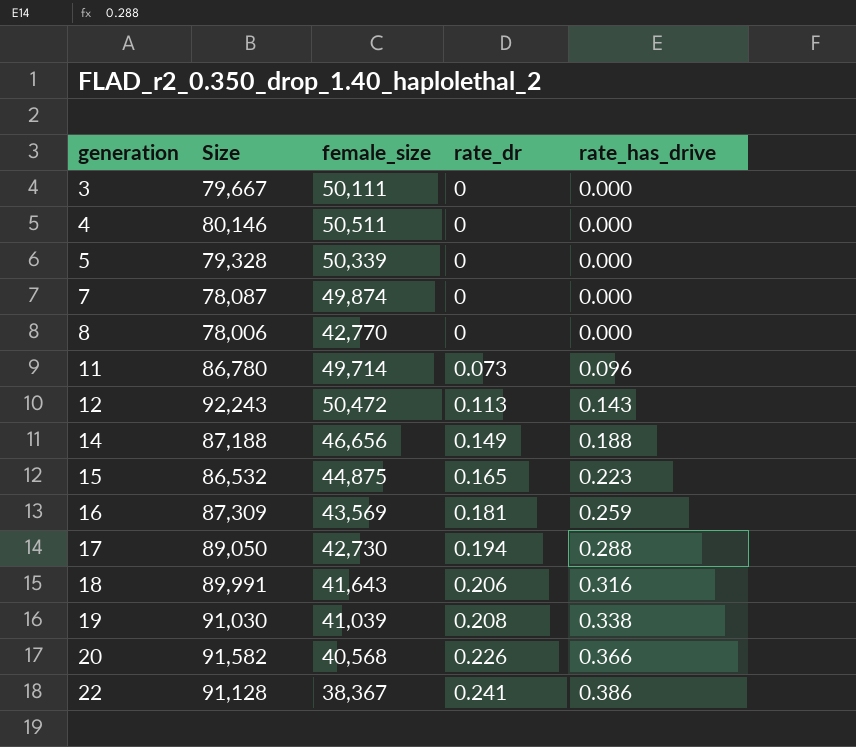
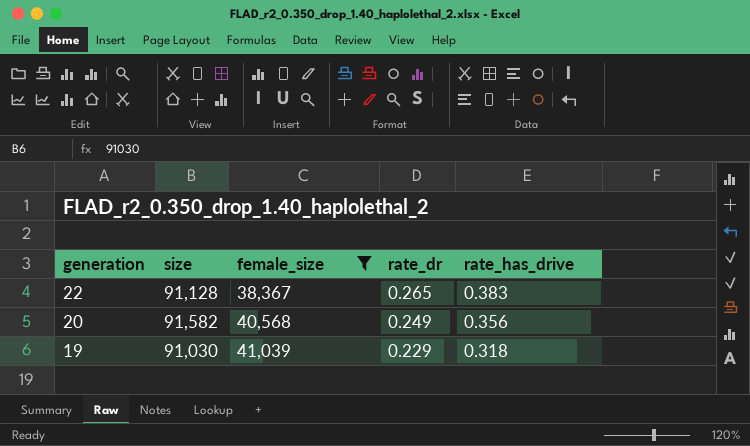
filter: none -> female_size <= 41,039
row order: generation ascending -> generation descending
column name: Size -> size
22 | rate_dr: 0.241 -> 0.265
22 | rate_has_drive: 0.386 -> 0.383
20 | rate_dr: 0.226 -> 0.249
20 | rate_has_drive: 0.366 -> 0.356
19 | rate_dr: 0.208 -> 0.229
19 | rate_has_drive: 0.338 -> 0.318

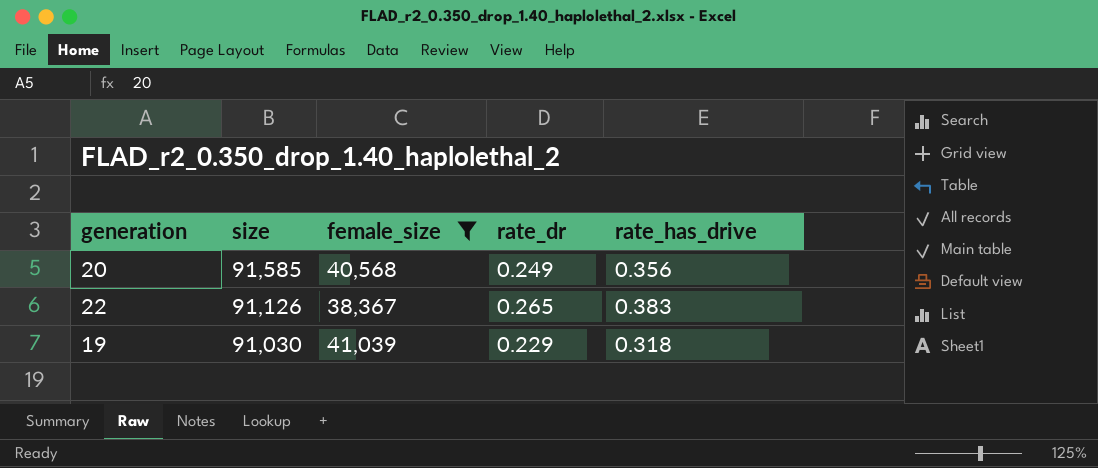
row order: generation descending -> size descending
20 | size: 91,582 -> 91,585
22 | size: 91,128 -> 91,126

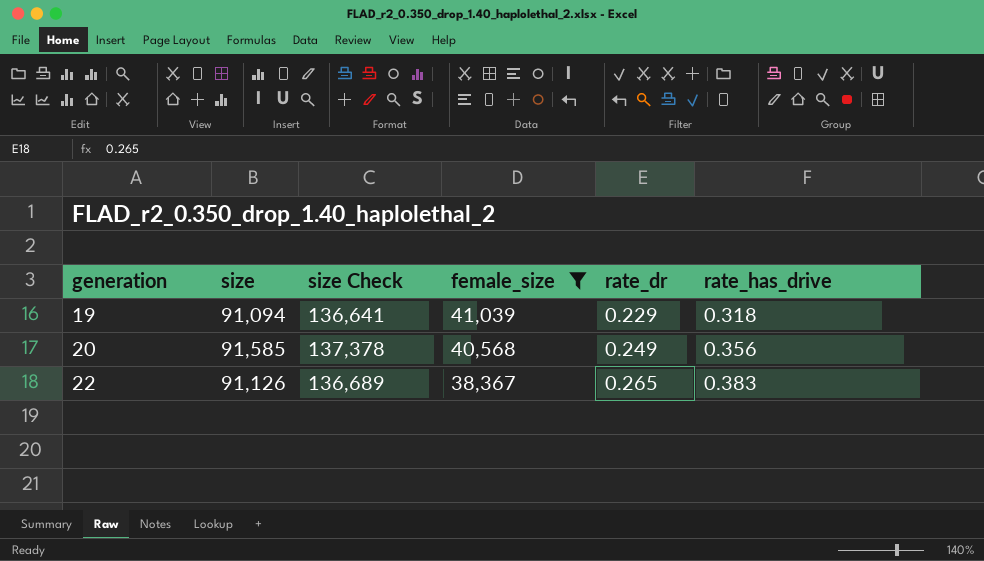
row order: size descending -> generation ascending
column size Check | formula: none -> [size] * 1.5
19 | size: 91,030 -> 91,094

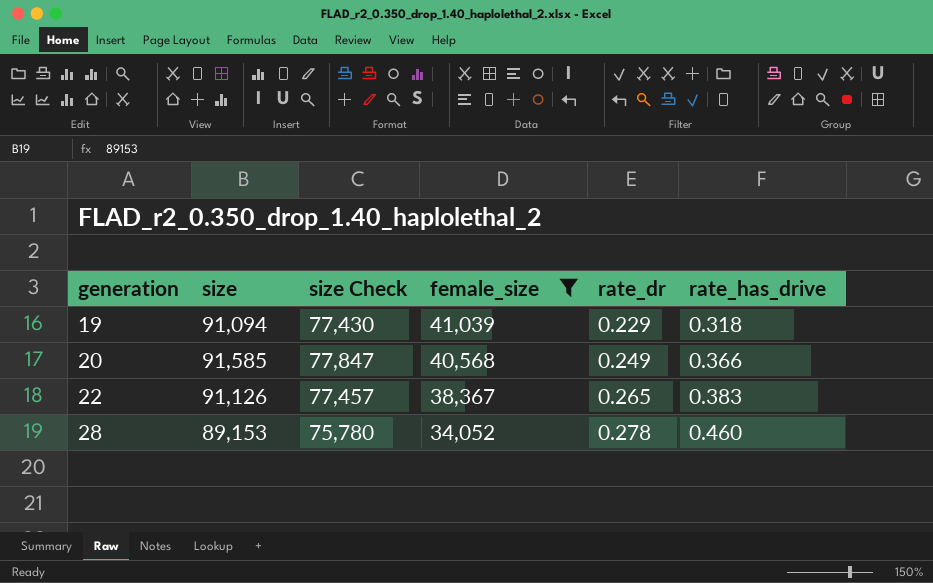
column size Check | formula: [size] * 1.5 -> [size] * 0.85
20 | rate_has_drive: 0.356 -> 0.366
row 28: none -> 89,153 | 75,780 | 34,052 | 0.278 | 0.460

